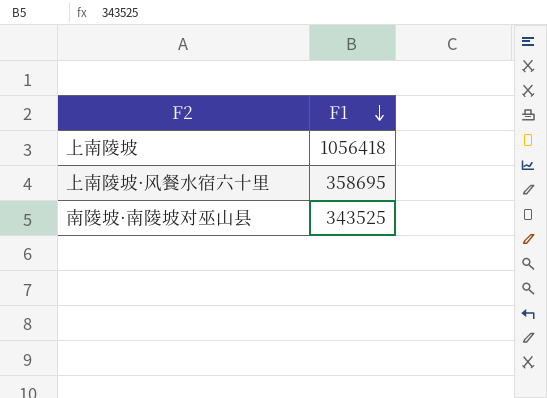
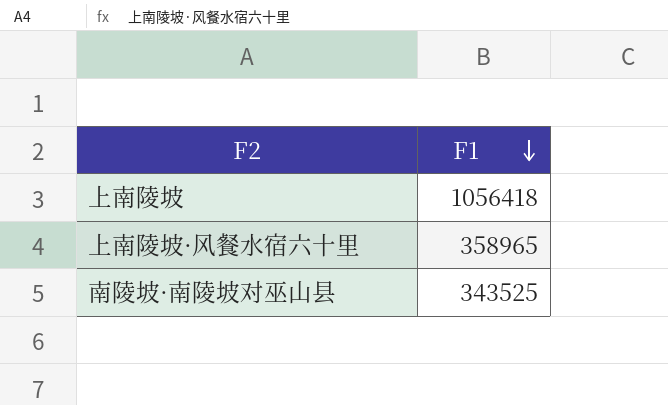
上南陵坡·风餐水宿六十里 | F1: 358695 -> 358965

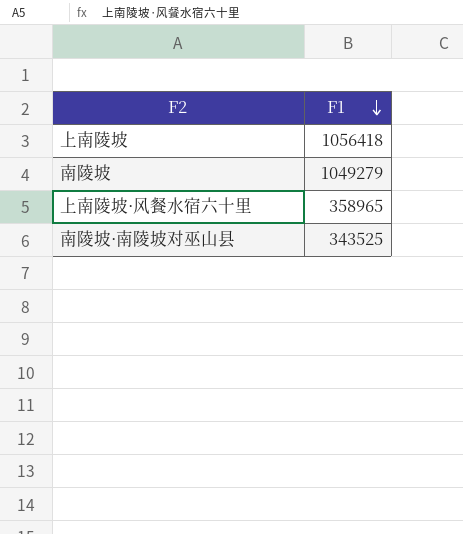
row 南陵坡: none -> 1049279

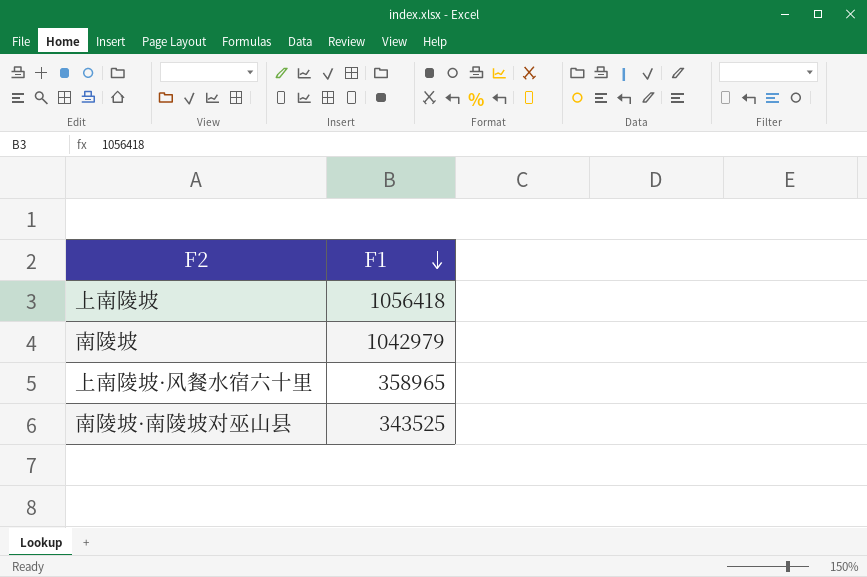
南陵坡 | F1: 1049279 -> 1042979

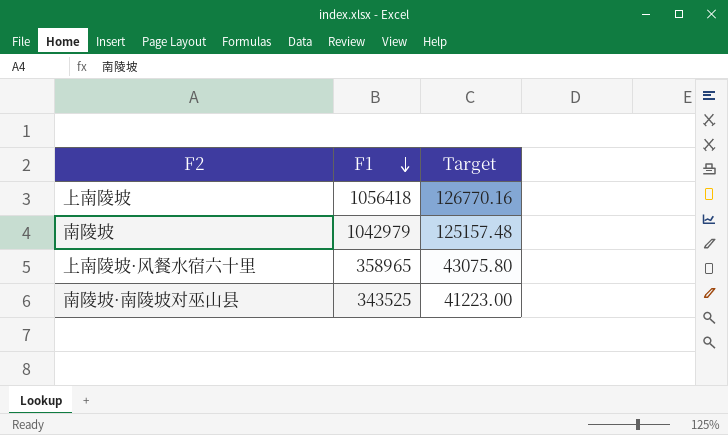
column Target | formula: none -> [F1] * 0.12

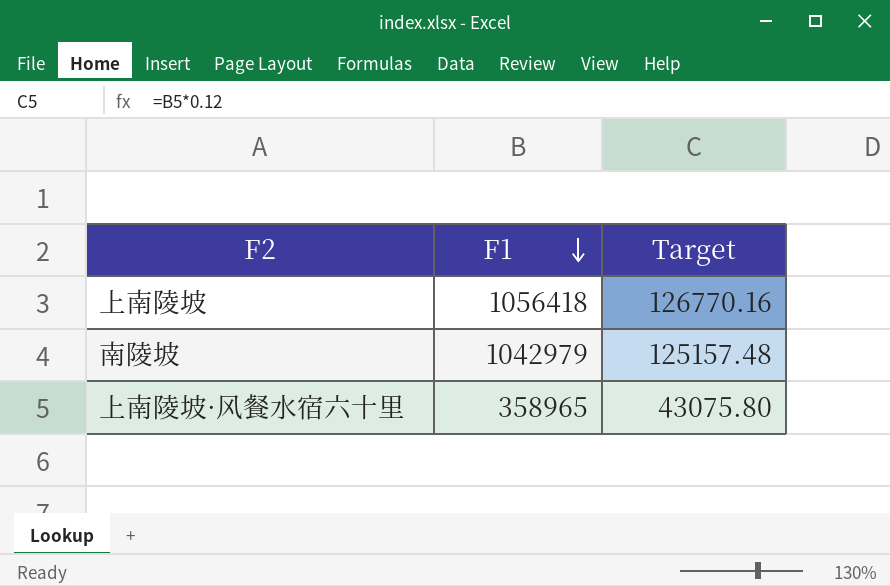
row 南陵坡·南陵坡对巫山县: 343525 | 41223.00 -> none

